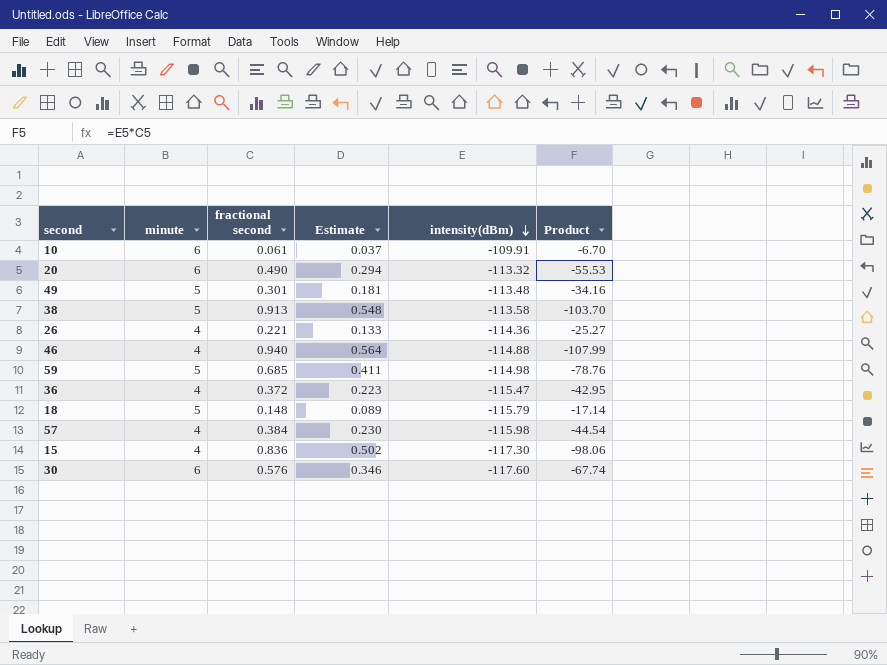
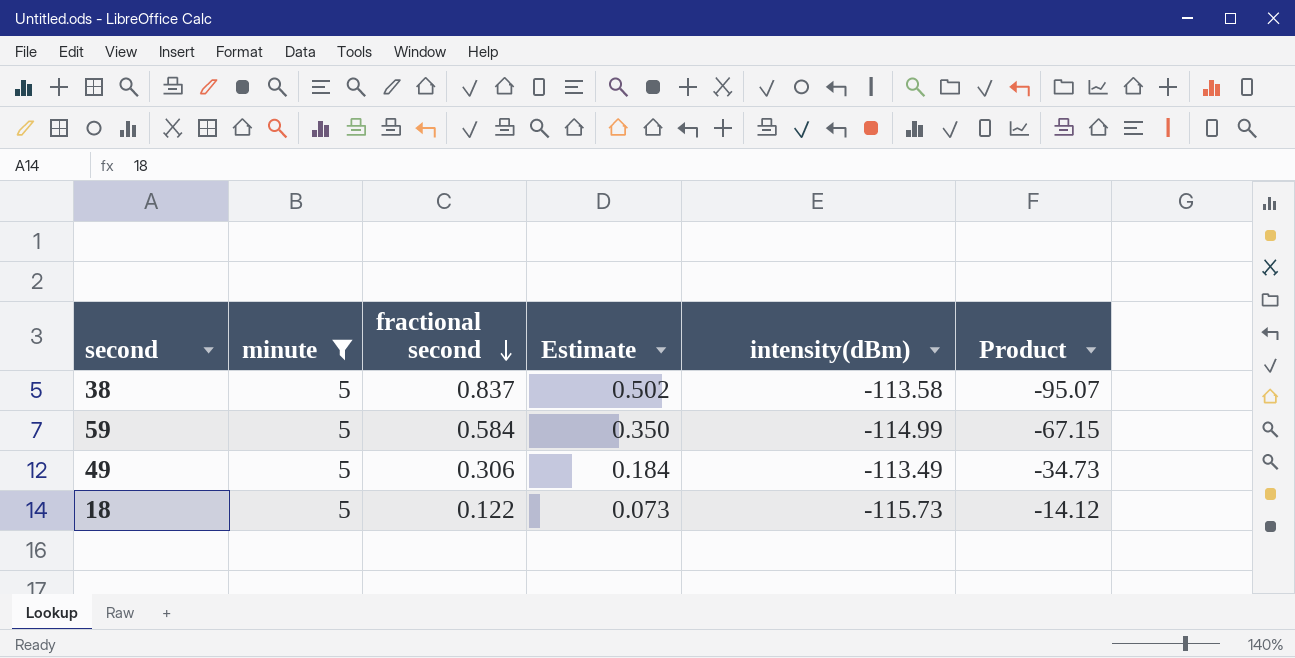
filter: none -> minute = 5
row order: intensity(dBm) descending -> fractional second descending
38 | fractional second: 0.913 -> 0.837
38 | Estimate: 0.548 -> 0.502
38 | Product: -103.70 -> -95.07
59 | fractional second: 0.685 -> 0.584
59 | Estimate: 0.411 -> 0.350
59 | intensity(dBm): -114.98 -> -114.99
59 | Product: -78.76 -> -67.15
49 | fractional second: 0.301 -> 0.306
49 | Estimate: 0.181 -> 0.184
49 | intensity(dBm): -113.48 -> -113.49
49 | Product: -34.16 -> -34.73
18 | fractional second: 0.148 -> 0.122
18 | Estimate: 0.089 -> 0.073
18 | intensity(dBm): -115.79 -> -115.73
18 | Product: -17.14 -> -14.12

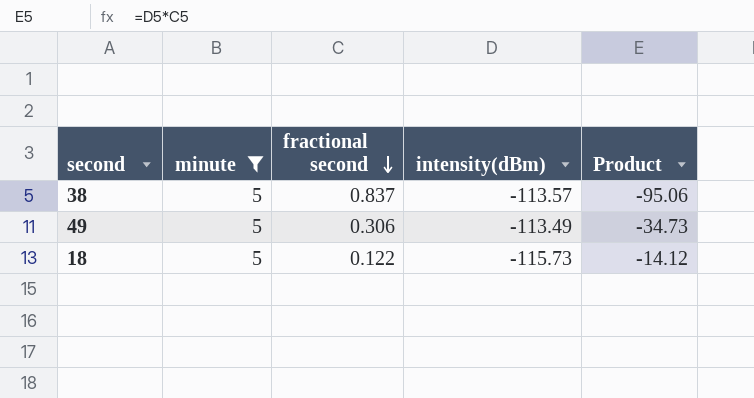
column Estimate | formula: [fractional second] * 0.6 -> none
row 59: 5 | 0.584 | 0.350 | -114.99 | -67.15 -> none
38 | intensity(dBm): -113.58 -> -113.57
38 | Product: -95.07 -> -95.06

